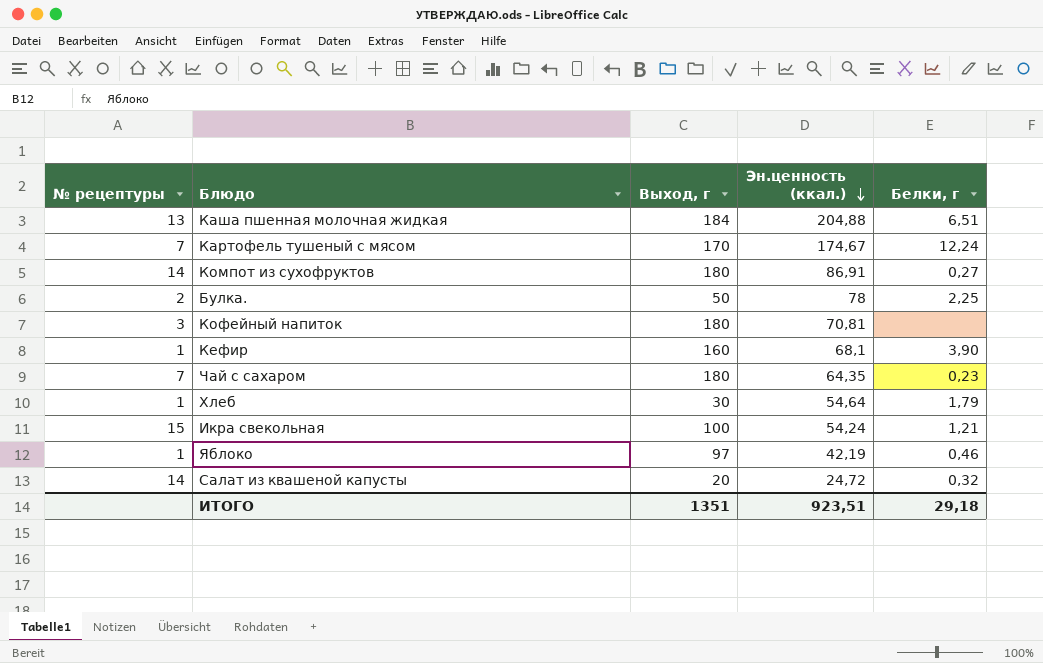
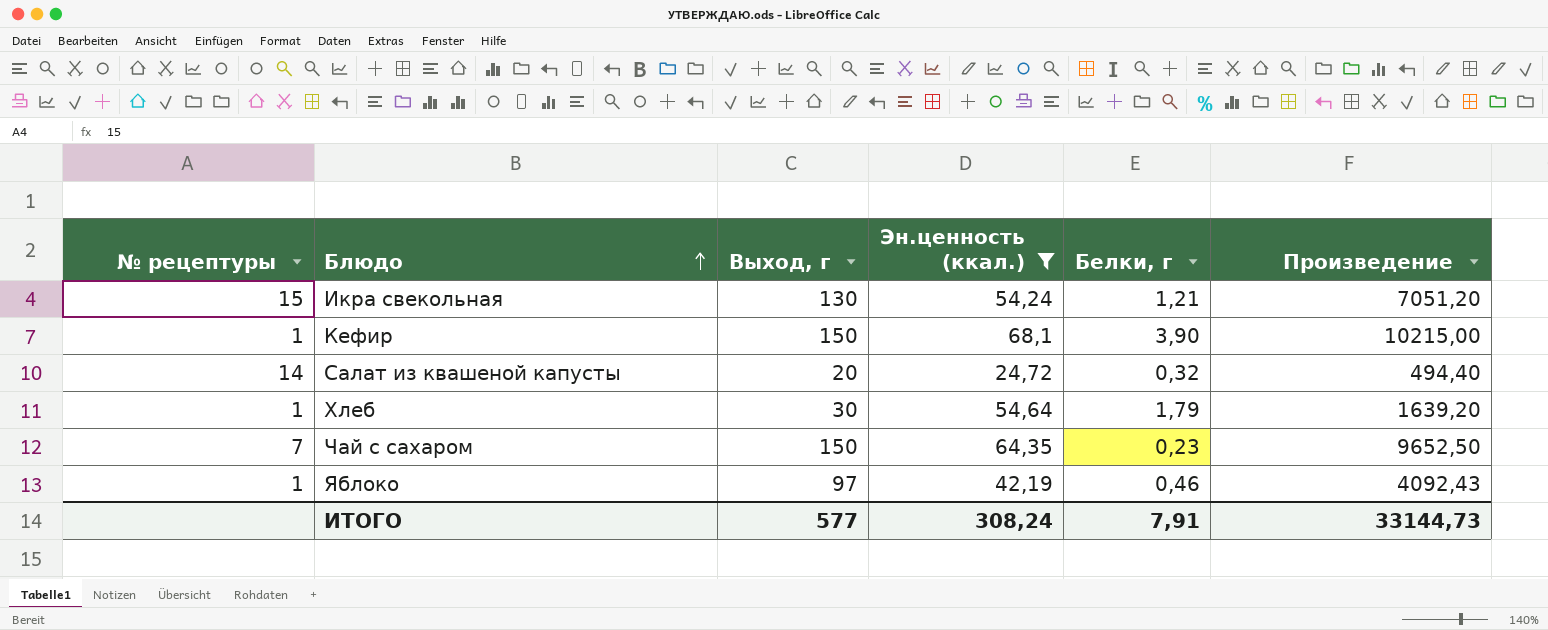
filter: none -> Эн.ценность (ккал.) <= 68,1
row order: Эн.ценность (ккал.) descending -> Блюдо ascending
column Произведение | formula: none -> [Выход, г] * [Эн.ценность (ккал.)]
Икра свекольная | Выход, г: 100 -> 130
Кефир | Выход, г: 160 -> 150
Чай с сахаром | Выход, г: 180 -> 150
ИТОГО | Выход, г: 1351 -> 577
ИТОГО | Эн.ценность (ккал.): 923,51 -> 308,24
ИТОГО | Белки, г: 29,18 -> 7,91

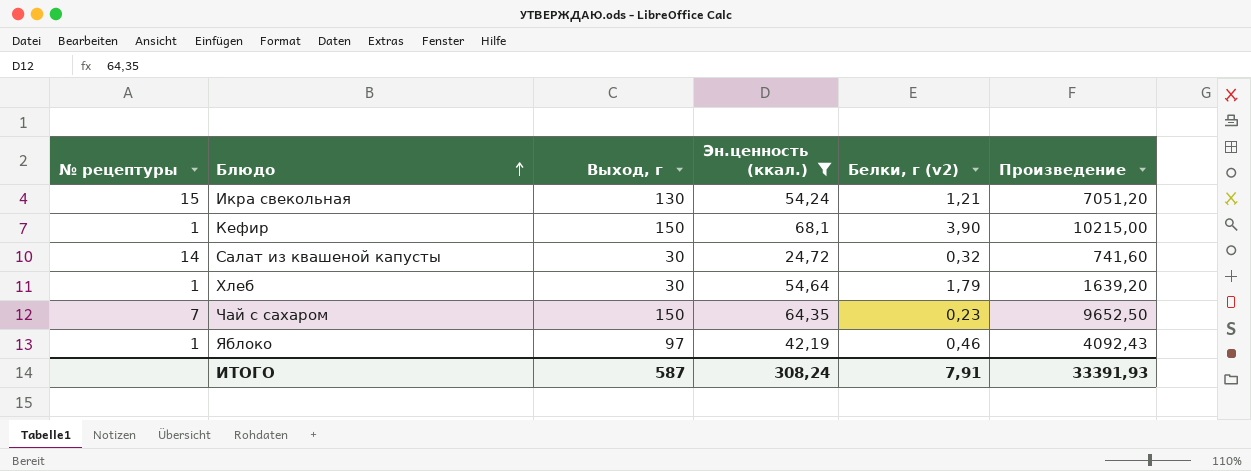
column name: Белки, г -> Белки, г (v2)
Салат из квашеной капусты | Выход, г: 20 -> 30
Салат из квашеной капусты | Произведение: 494,40 -> 741,60
ИТОГО | Выход, г: 577 -> 587
ИТОГО | Произведение: 33144,73 -> 33391,93

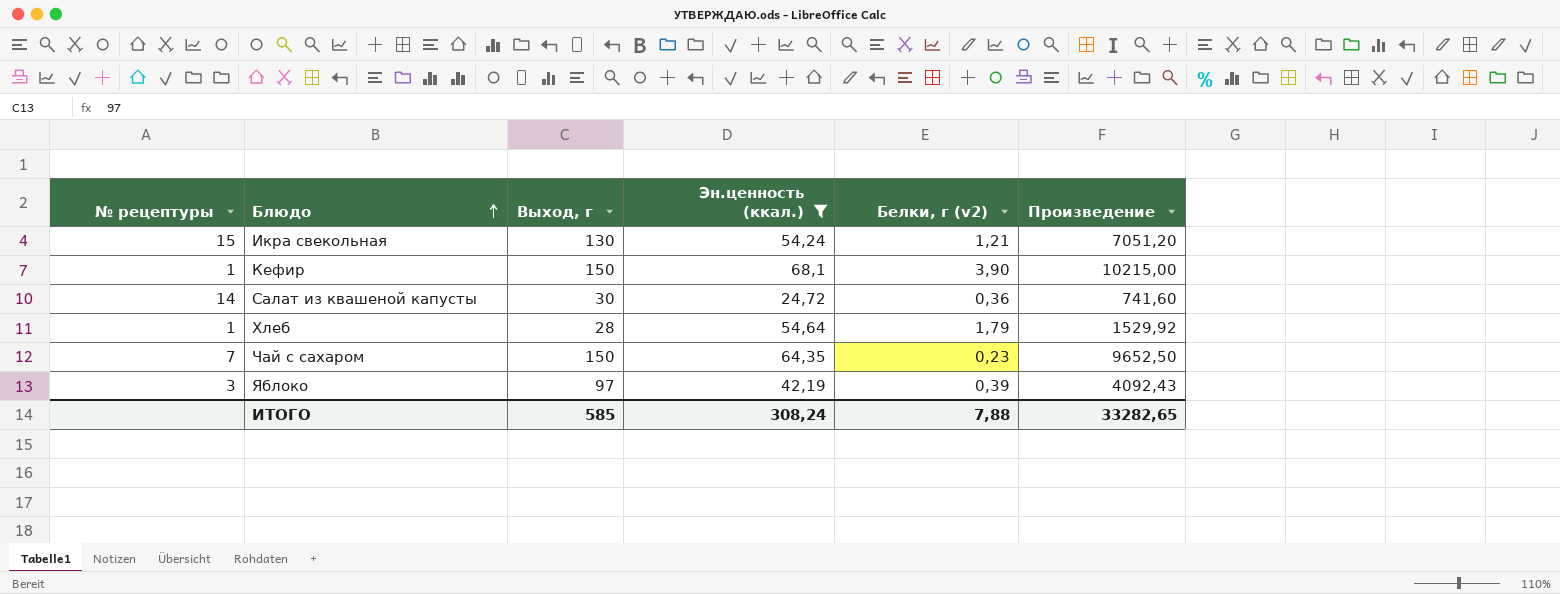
Салат из квашеной капусты | Белки, г (v2): 0,32 -> 0,36
Хлеб | Выход, г: 30 -> 28
Хлеб | Произведение: 1639,20 -> 1529,92
Яблоко | № рецептуры: 1 -> 3
Яблоко | Белки, г (v2): 0,46 -> 0,39
ИТОГО | Выход, г: 587 -> 585
ИТОГО | Белки, г (v2): 7,91 -> 7,88
ИТОГО | Произведение: 33391,93 -> 33282,65

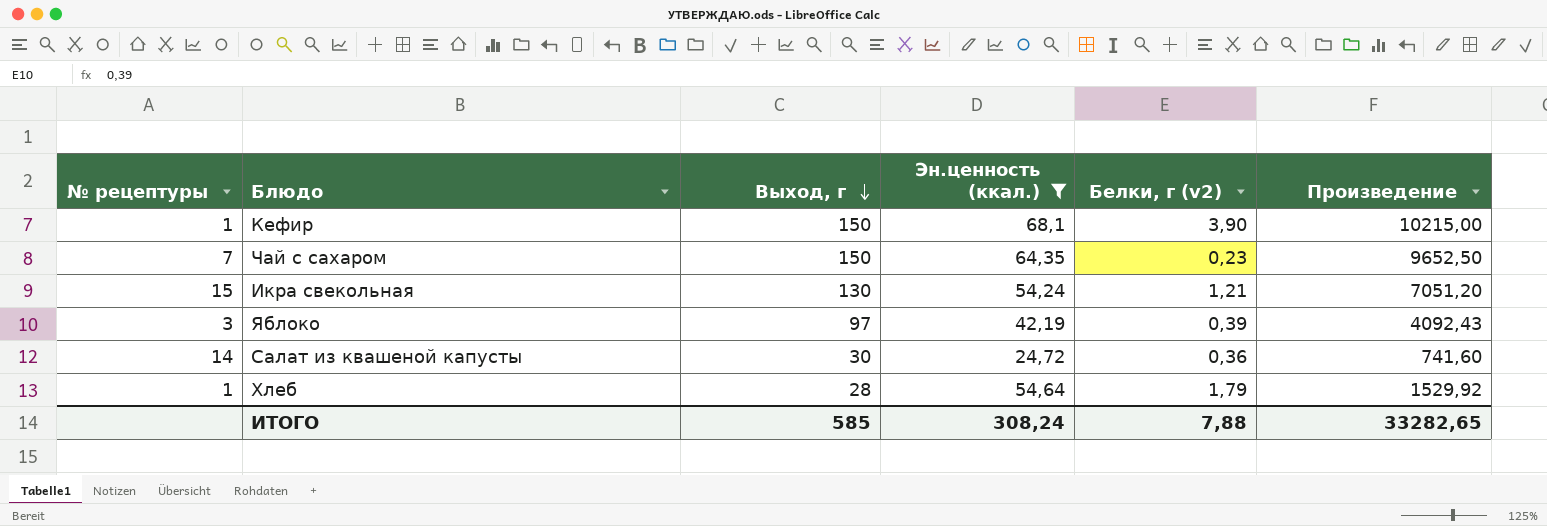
row order: Блюдо ascending -> Выход, г descending

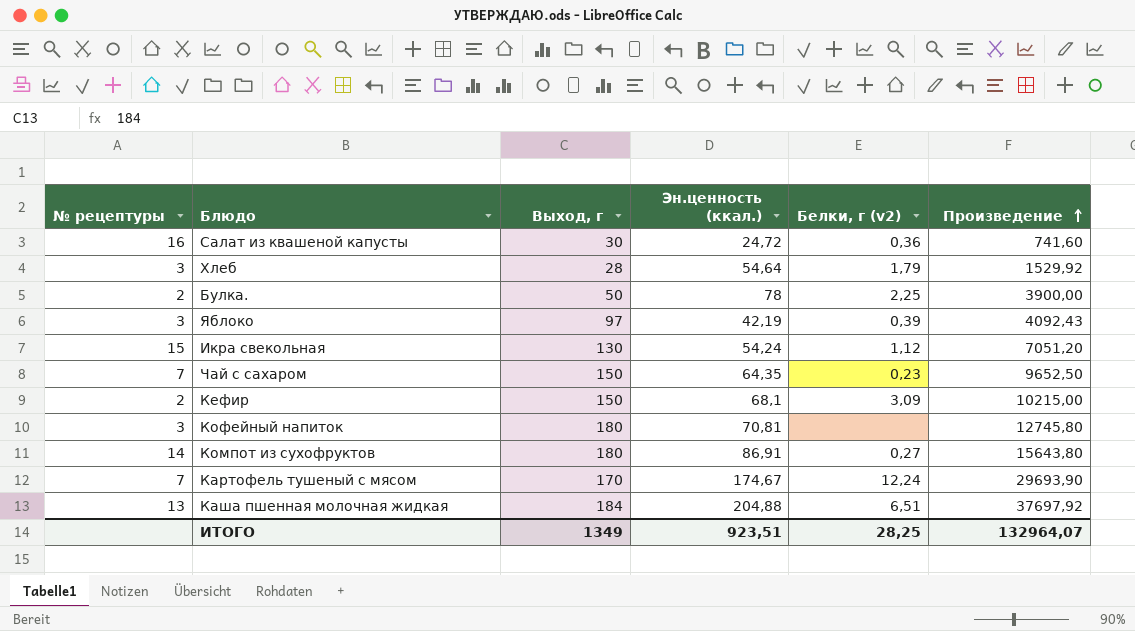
filter: Эн.ценность (ккал.) <= 68,1 -> none
row order: Выход, г descending -> Произведение ascending
Салат из квашеной капусты | № рецептуры: 14 -> 16
Хлеб | № рецептуры: 1 -> 3
Икра свекольная | Белки, г (v2): 1,21 -> 1,12
Кефир | № рецептуры: 1 -> 2
Кефир | Белки, г (v2): 3,90 -> 3,09
ИТОГО | Выход, г: 585 -> 1349
ИТОГО | Эн.ценность (ккал.): 308,24 -> 923,51
ИТОГО | Белки, г (v2): 7,88 -> 28,25
ИТОГО | Произведение: 33282,65 -> 132964,07

